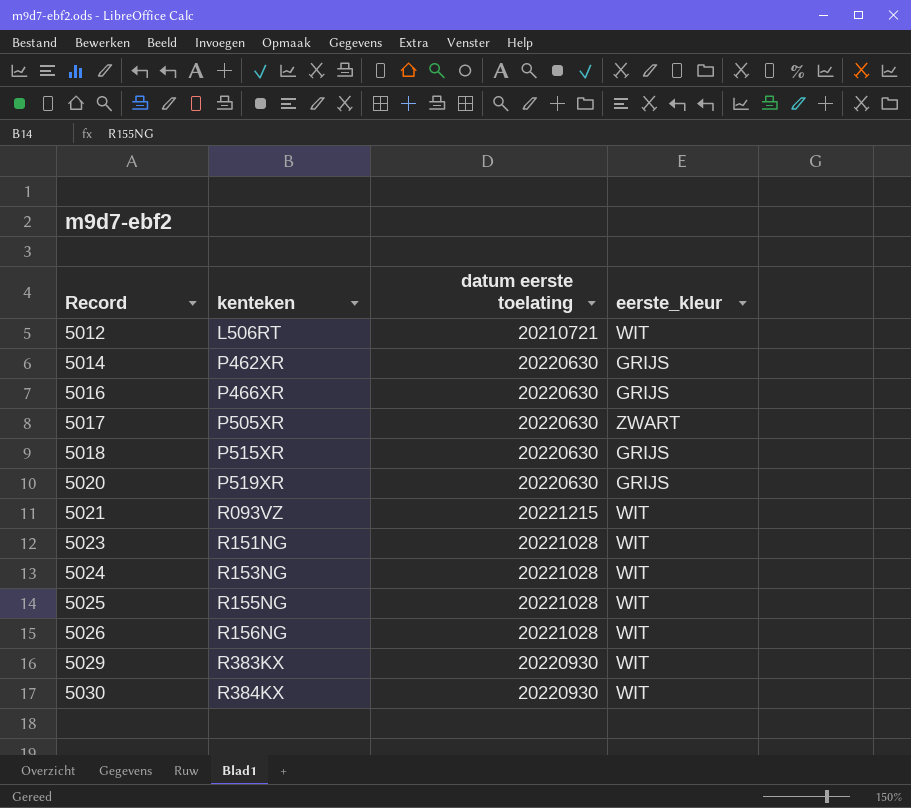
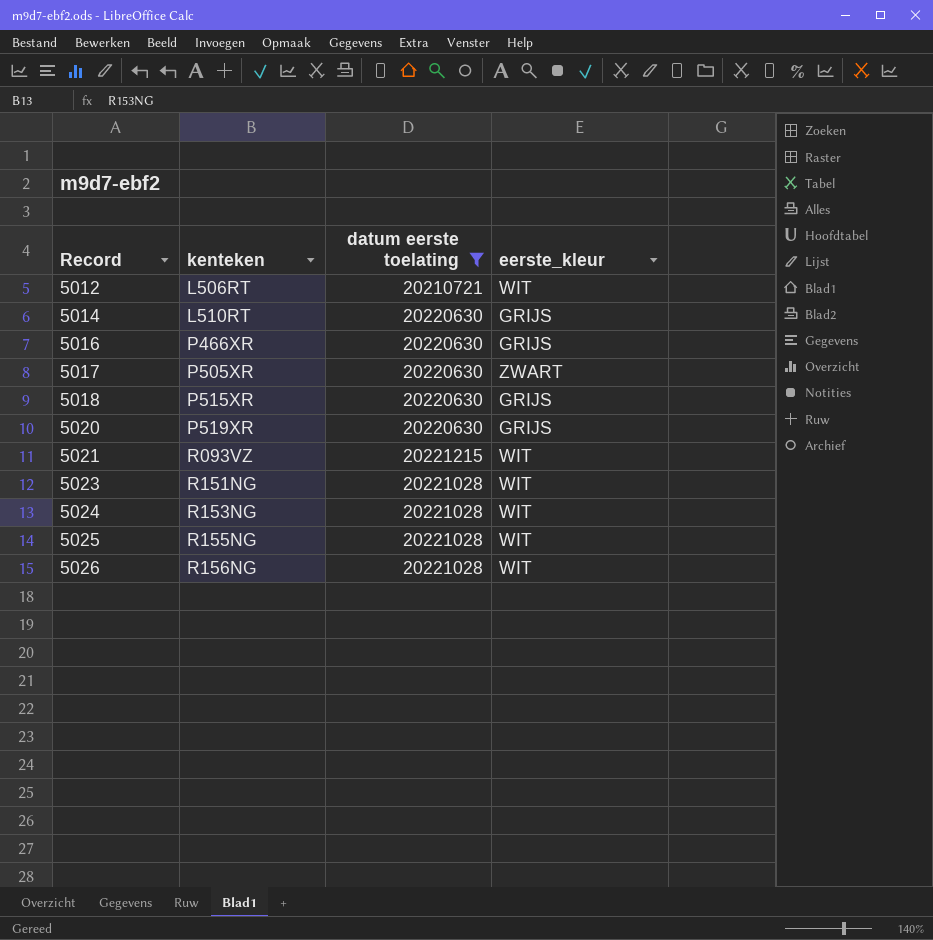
filter: none -> datum eerste toelating != 20220930
5014 | kenteken: P462XR -> L510RT

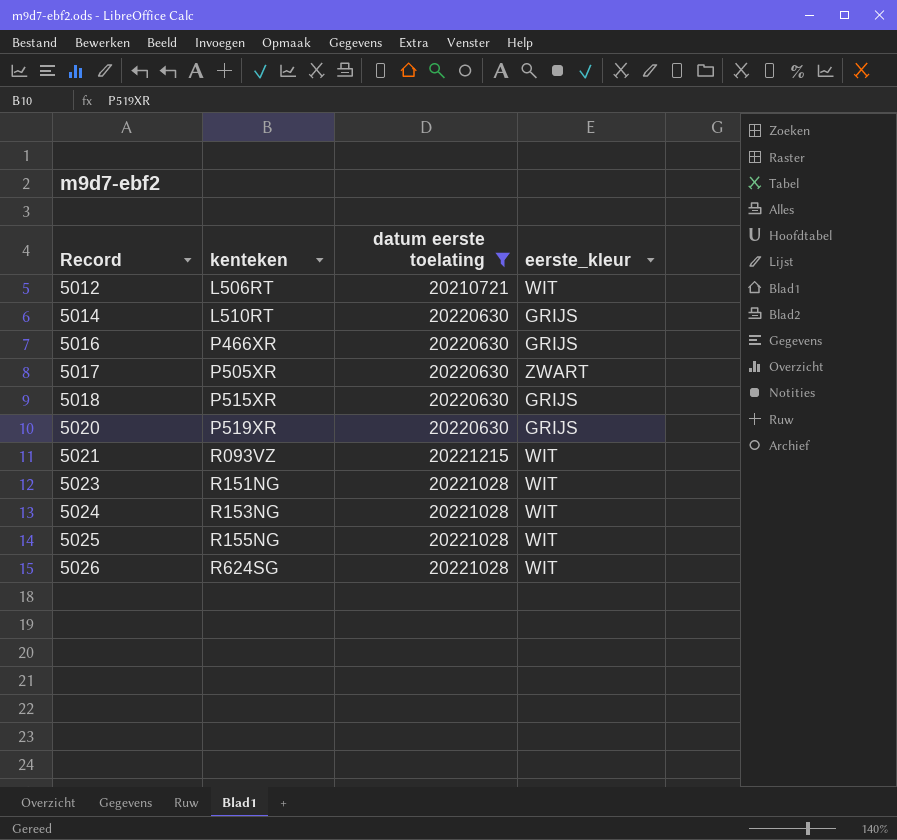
5026 | kenteken: R156NG -> R624SG

